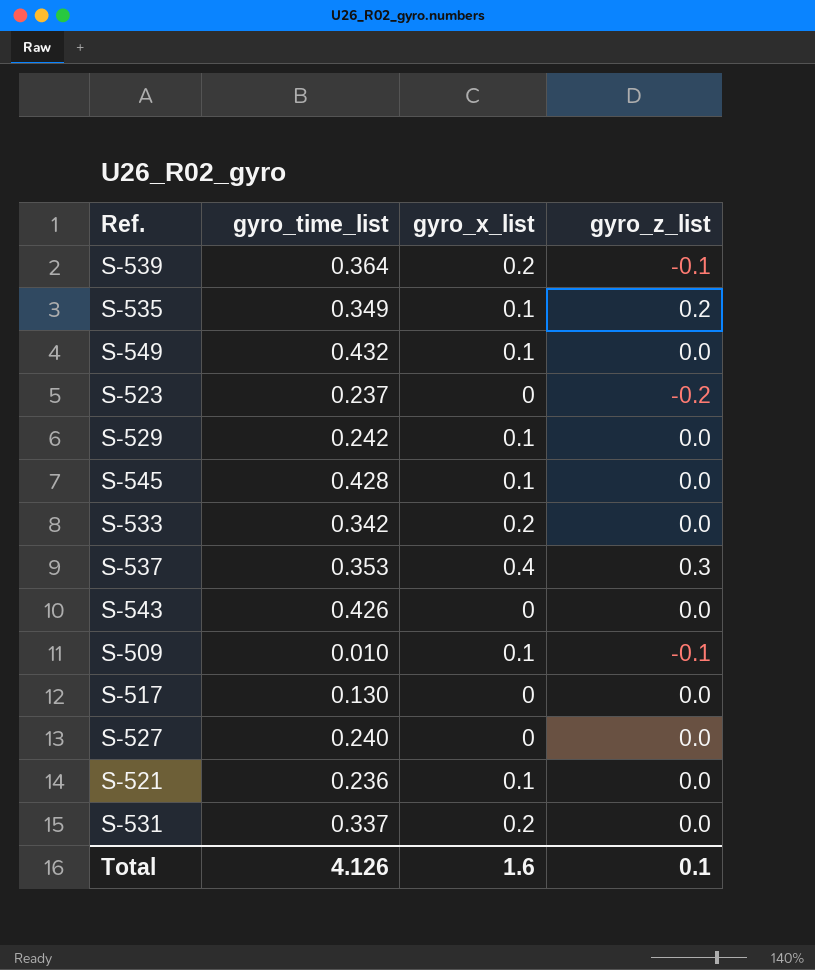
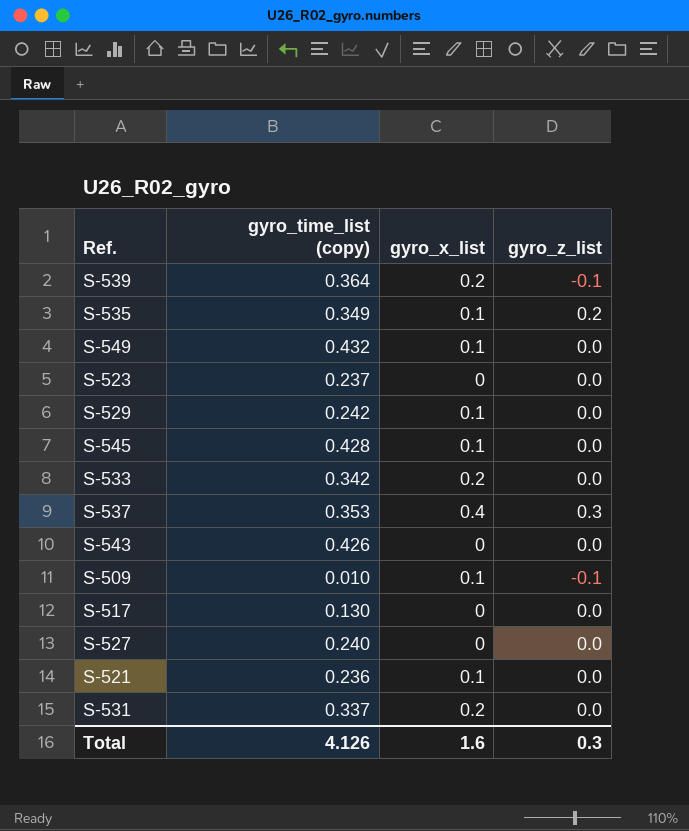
column name: gyro_time_list -> gyro_time_list (copy)
S-523 | gyro_z_list: -0.2 -> 0.0
Total | gyro_z_list: 0.1 -> 0.3

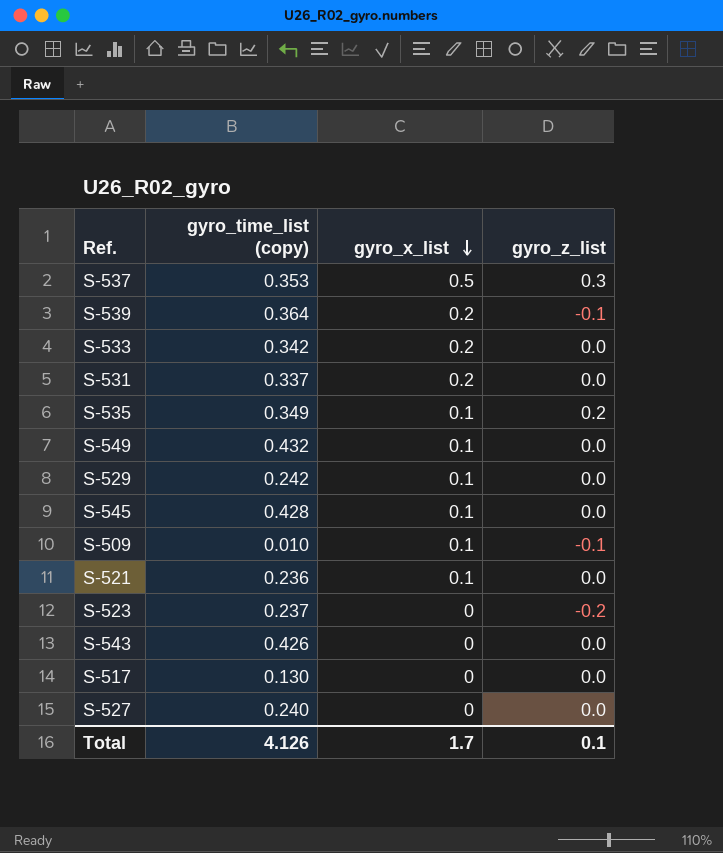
row order: none -> gyro_x_list descending
S-537 | gyro_x_list: 0.4 -> 0.5
S-523 | gyro_z_list: 0.0 -> -0.2
Total | gyro_x_list: 1.6 -> 1.7
Total | gyro_z_list: 0.3 -> 0.1

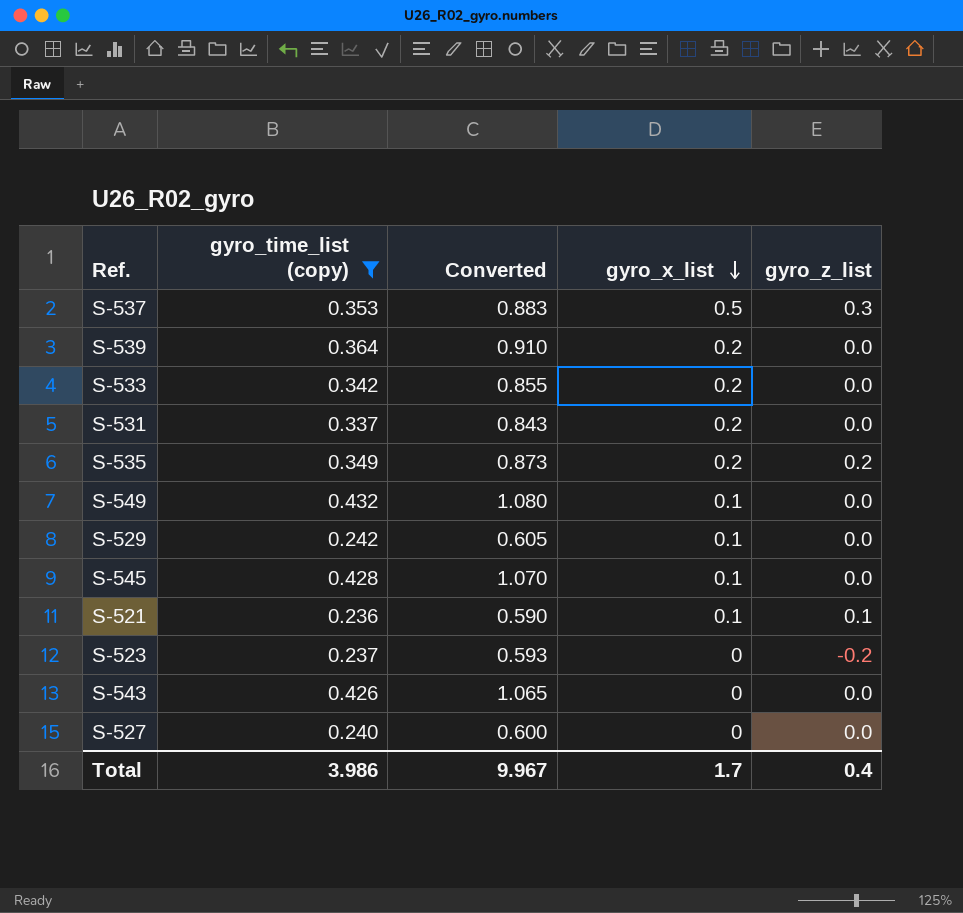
filter: none -> gyro_time_list (copy) >= 0.236
column Converted | formula: none -> [gyro_time_list (copy)] * 2.5
S-539 | gyro_z_list: -0.1 -> 0.0
S-535 | gyro_x_list: 0.1 -> 0.2
S-521 | gyro_z_list: 0.0 -> 0.1
Total | gyro_time_list (copy): 4.126 -> 3.986
Total | gyro_z_list: 0.1 -> 0.4

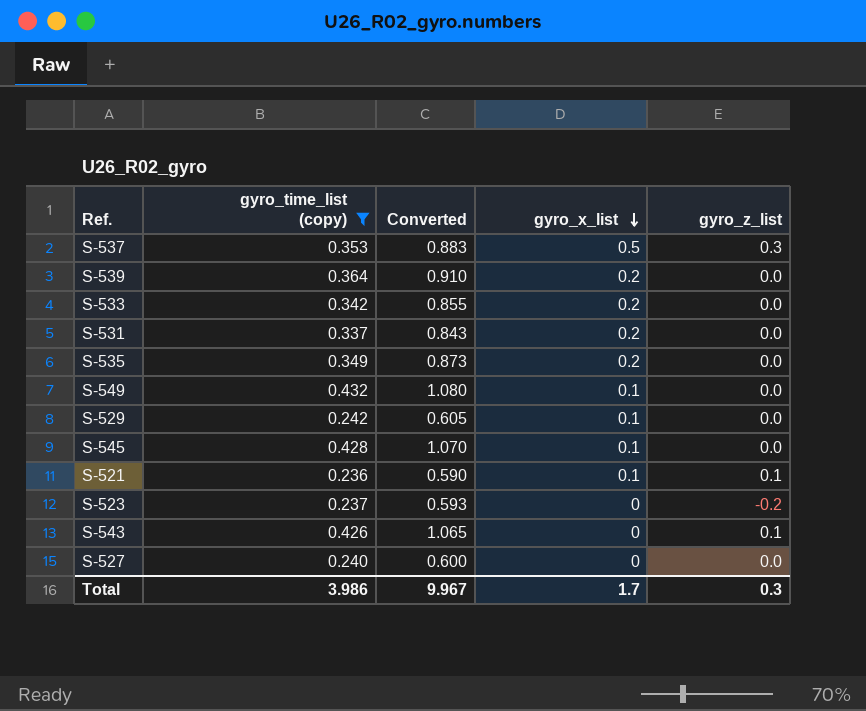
S-535 | gyro_z_list: 0.2 -> 0.0
S-543 | gyro_z_list: 0.0 -> 0.1
Total | gyro_z_list: 0.4 -> 0.3

